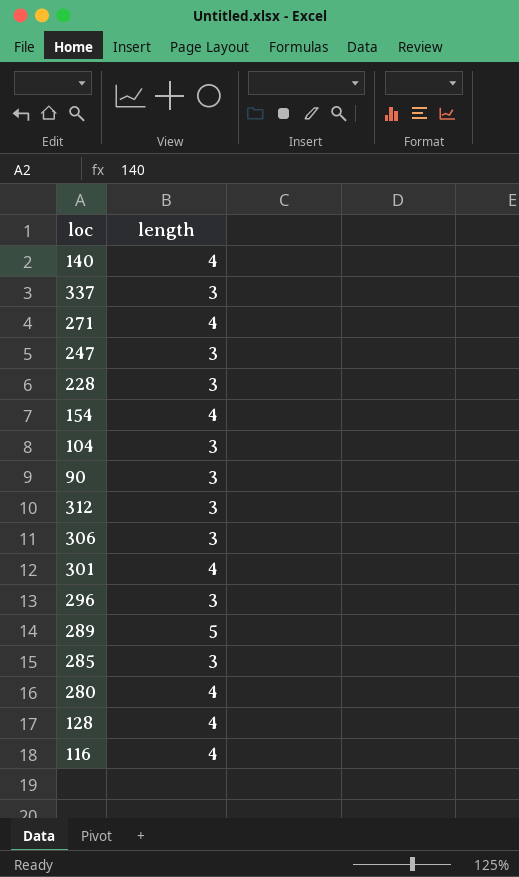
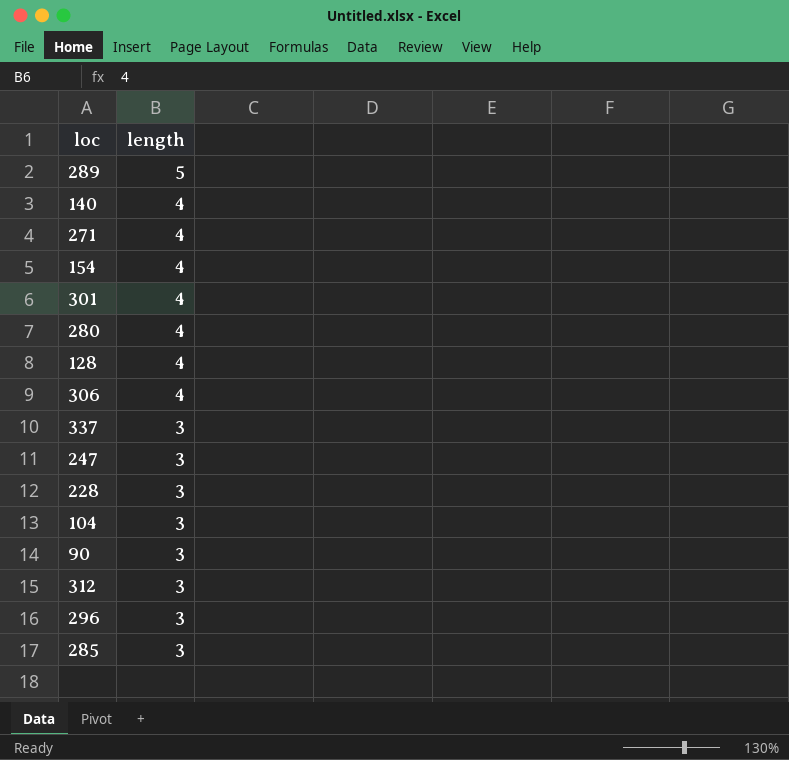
row order: none -> length descending
row 116: 4 -> none
306 | length: 3 -> 4

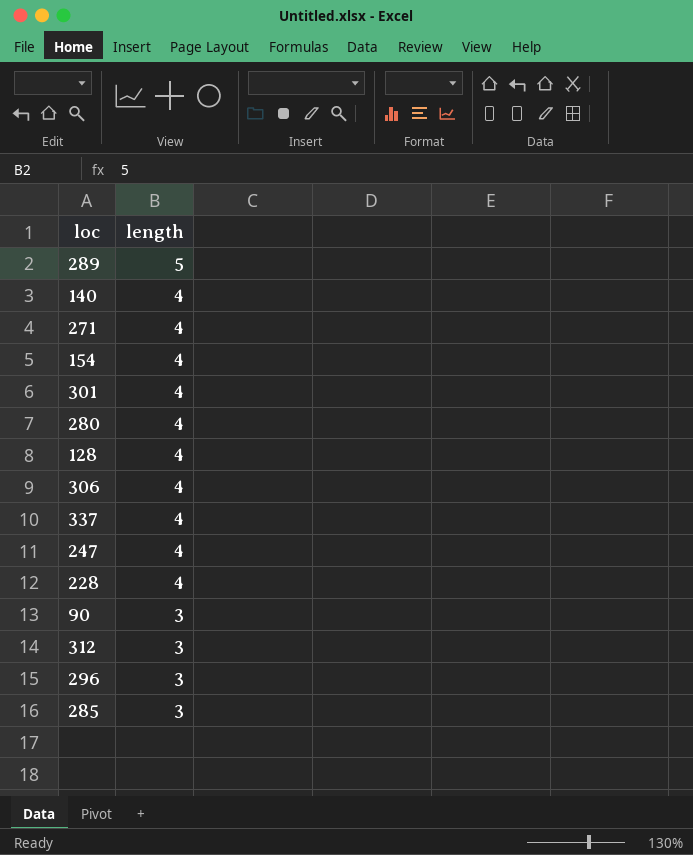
row 104: 3 -> none
337 | length: 3 -> 4
247 | length: 3 -> 4
228 | length: 3 -> 4

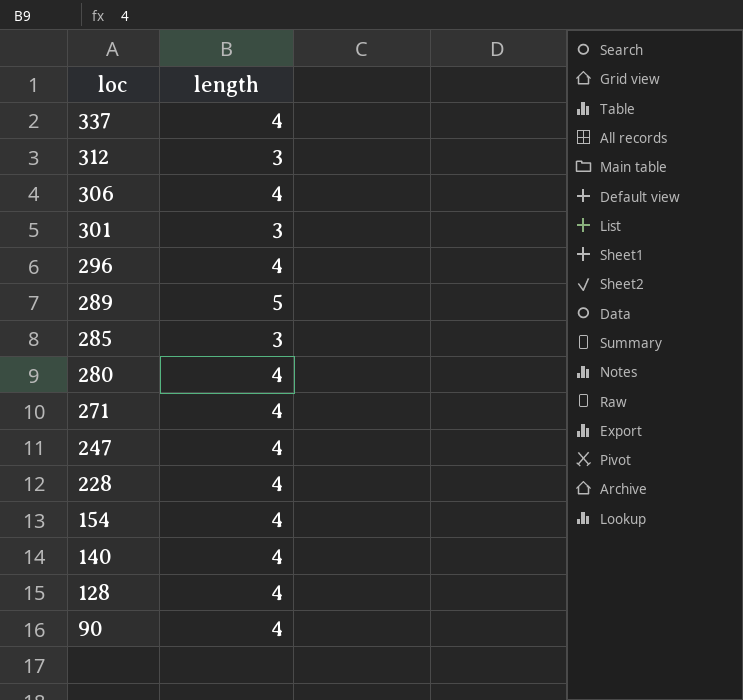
row order: length descending -> loc descending
301 | length: 4 -> 3
296 | length: 3 -> 4
90 | length: 3 -> 4

